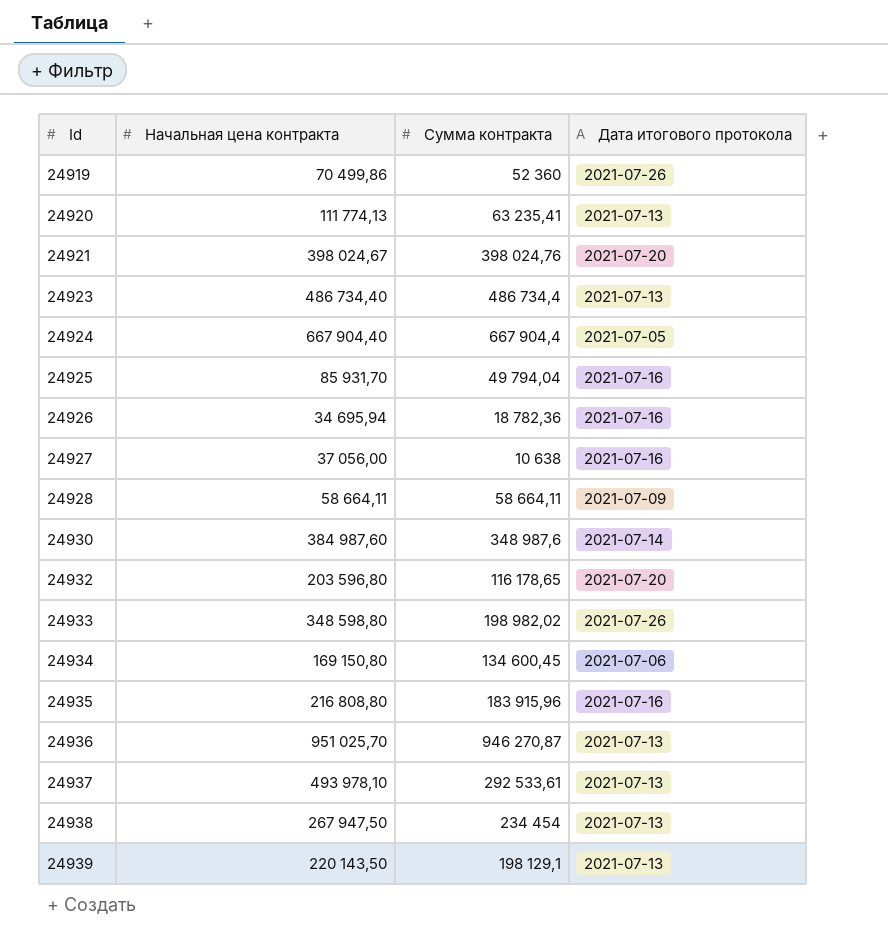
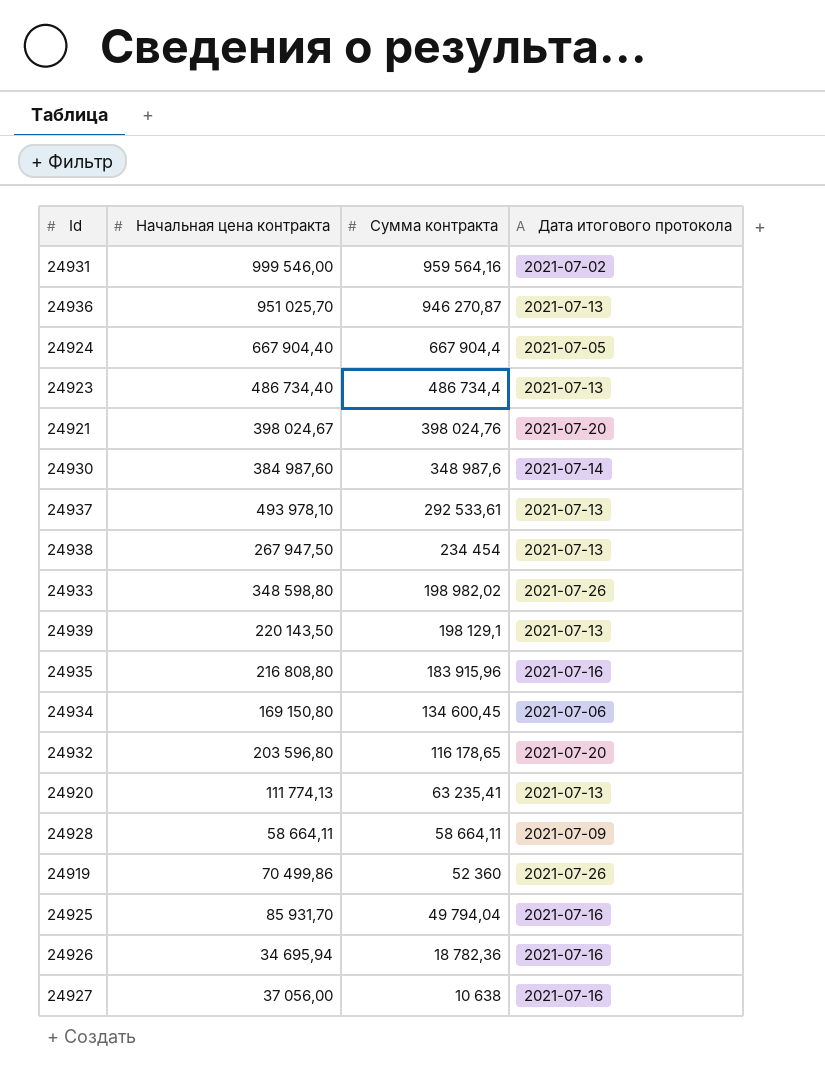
row order: Id ascending -> Сумма контракта descending
row 24931: none -> 999 546,00 | 959 564,16 | 2021-07-02

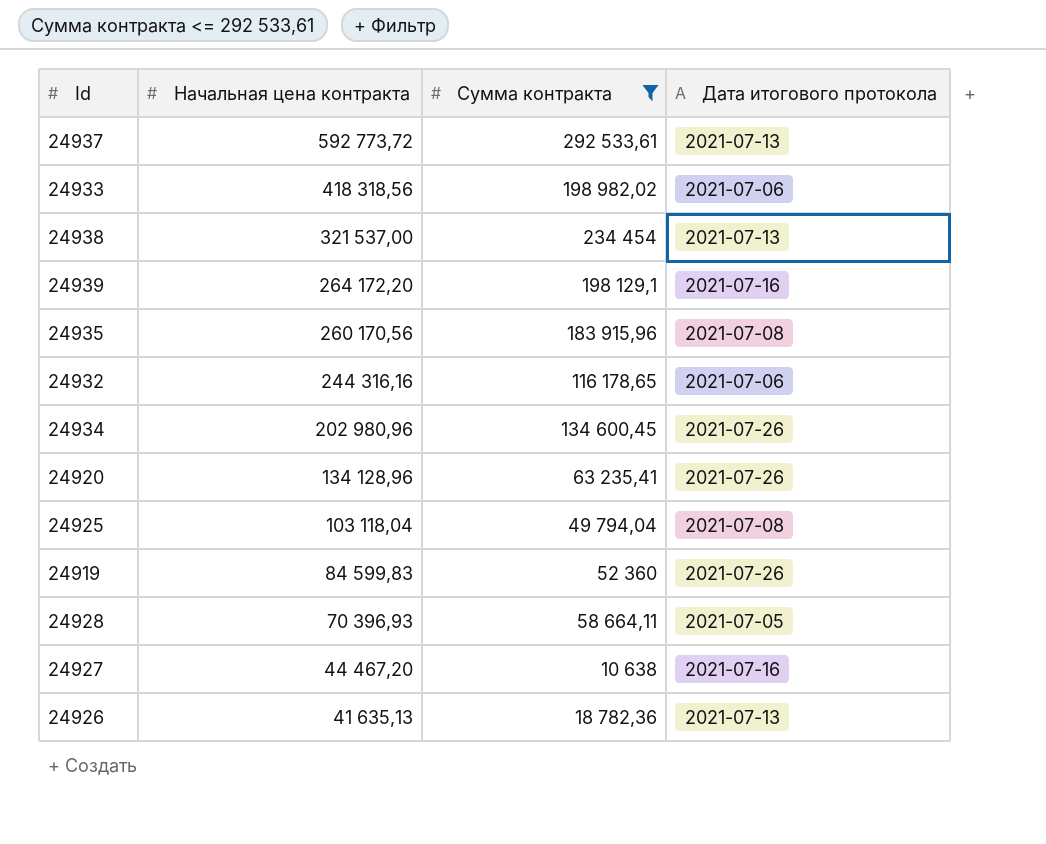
filter: none -> Сумма контракта <= 292 533,61
row order: Сумма контракта descending -> Начальная цена контракта descending
24937 | Начальная цена контракта: 493 978,10 -> 592 773,72
24933 | Начальная цена контракта: 348 598,80 -> 418 318,56
24933 | Дата итогового протокола: 2021-07-26 -> 2021-07-06
24938 | Начальная цена контракта: 267 947,50 -> 321 537,00
24939 | Начальная цена контракта: 220 143,50 -> 264 172,20
24939 | Дата итогового протокола: 2021-07-13 -> 2021-07-16
24935 | Начальная цена контракта: 216 808,80 -> 260 170,56
24935 | Дата итогового протокола: 2021-07-16 -> 2021-07-08
24932 | Начальная цена контракта: 203 596,80 -> 244 316,16
24932 | Дата итогового протокола: 2021-07-20 -> 2021-07-06
24934 | Начальная цена контракта: 169 150,80 -> 202 980,96
24934 | Дата итогового протокола: 2021-07-06 -> 2021-07-26
24920 | Начальная цена контракта: 111 774,13 -> 134 128,96
24920 | Дата итогового протокола: 2021-07-13 -> 2021-07-26
24925 | Начальная цена контракта: 85 931,70 -> 103 118,04
24925 | Дата итогового протокола: 2021-07-16 -> 2021-07-08
24919 | Начальная цена контракта: 70 499,86 -> 84 599,83
24928 | Начальная цена контракта: 58 664,11 -> 70 396,93
24928 | Дата итогового протокола: 2021-07-09 -> 2021-07-05
24927 | Начальная цена контракта: 37 056,00 -> 44 467,20
24926 | Начальная цена контракта: 34 695,94 -> 41 635,13
24926 | Дата итогового протокола: 2021-07-16 -> 2021-07-13

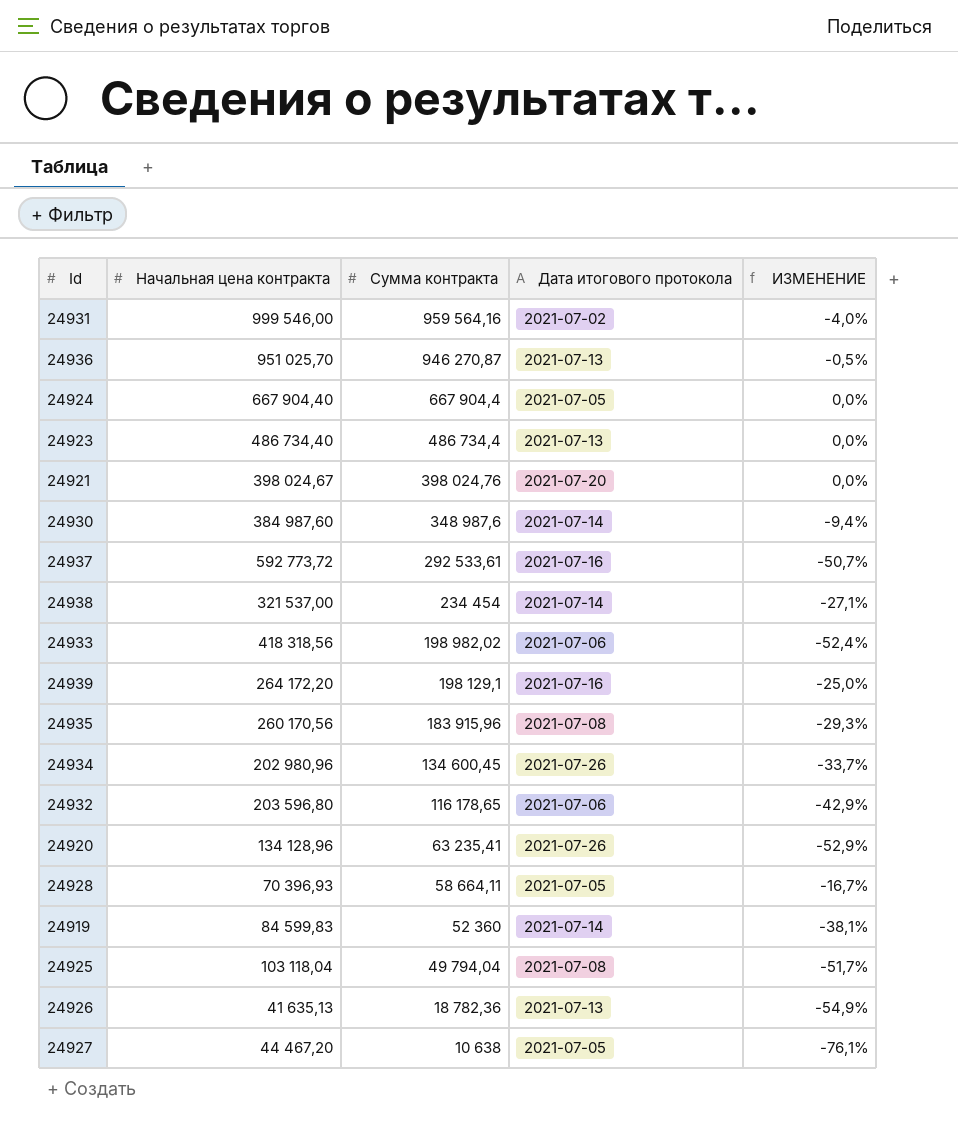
filter: Сумма контракта <= 292 533,61 -> none
row order: Начальная цена контракта descending -> Сумма контракта descending
column ИЗМЕНЕНИЕ | formula: none -> ([Сумма контракта] - [Начальная цена контракта]) / [Начальная цена контракта]
24937 | Дата итогового протокола: 2021-07-13 -> 2021-07-16
24938 | Дата итогового протокола: 2021-07-13 -> 2021-07-14
24932 | Начальная цена контракта: 244 316,16 -> 203 596,80
24919 | Дата итогового протокола: 2021-07-26 -> 2021-07-14
24927 | Дата итогового протокола: 2021-07-16 -> 2021-07-05

